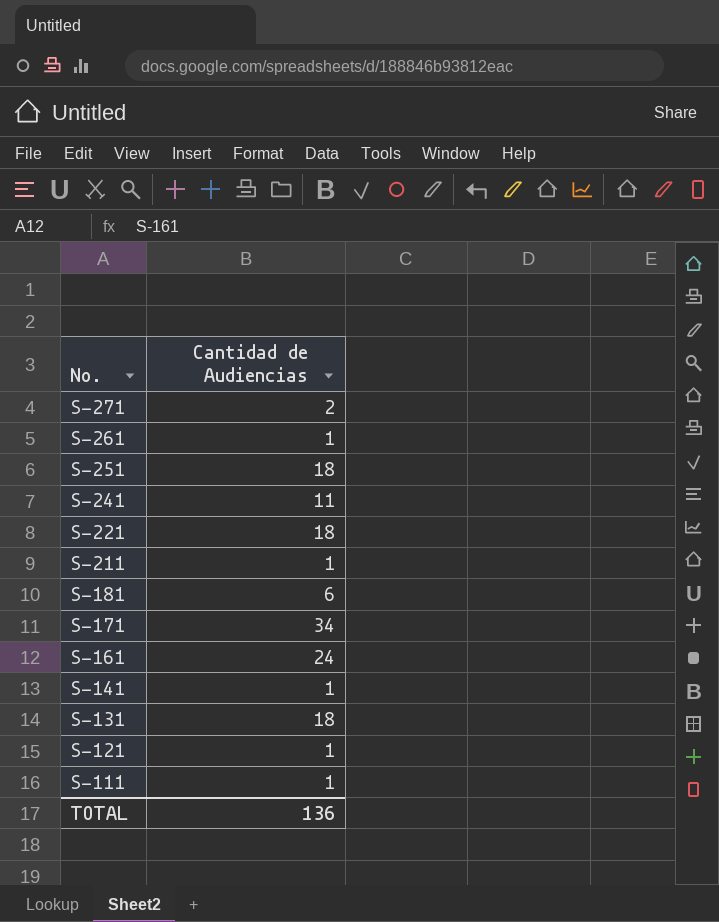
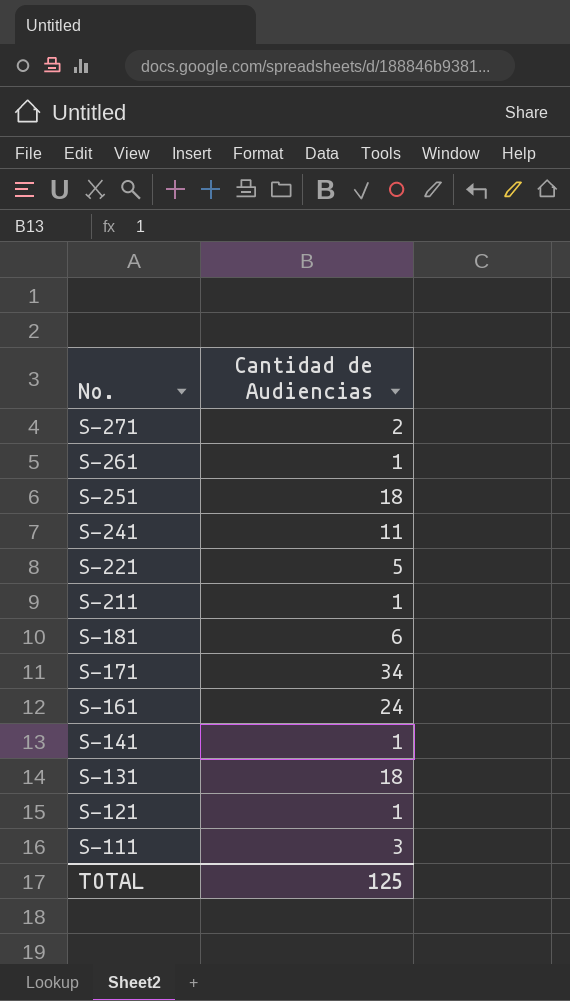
S-221 | Cantidad de Audiencias: 18 -> 5
S-111 | Cantidad de Audiencias: 1 -> 3
TOTAL | Cantidad de Audiencias: 136 -> 125

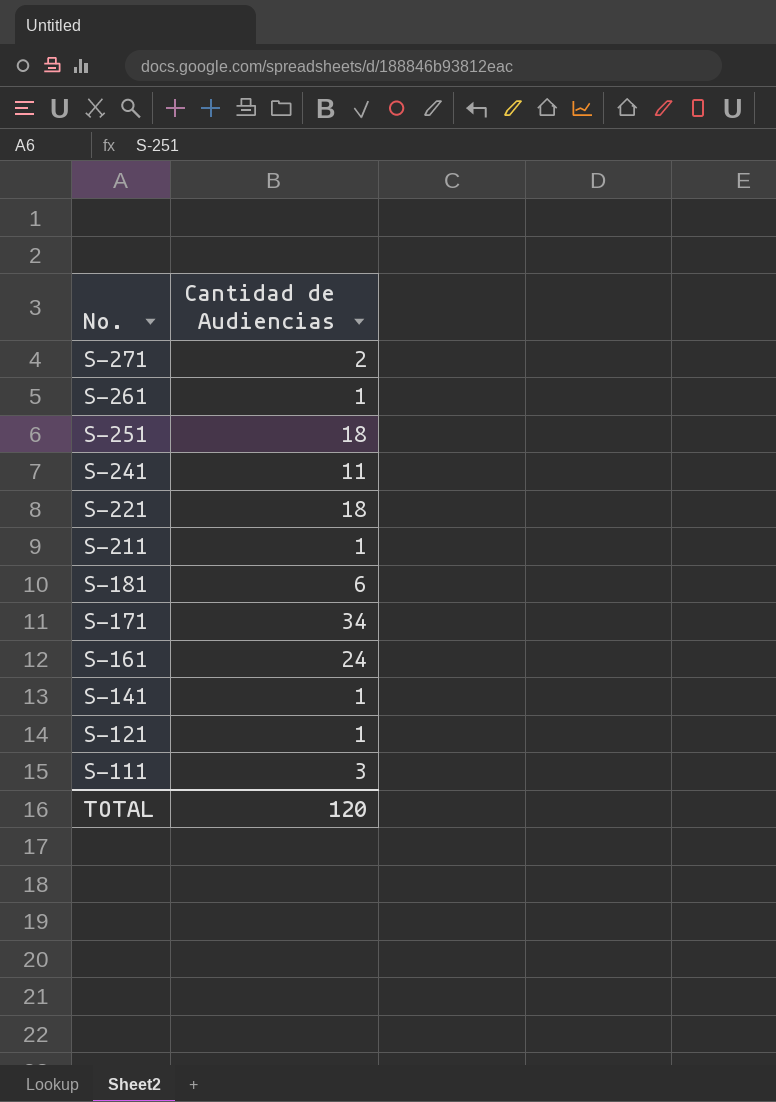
row S-131: 18 -> none
S-221 | Cantidad de Audiencias: 5 -> 18
TOTAL | Cantidad de Audiencias: 125 -> 120

